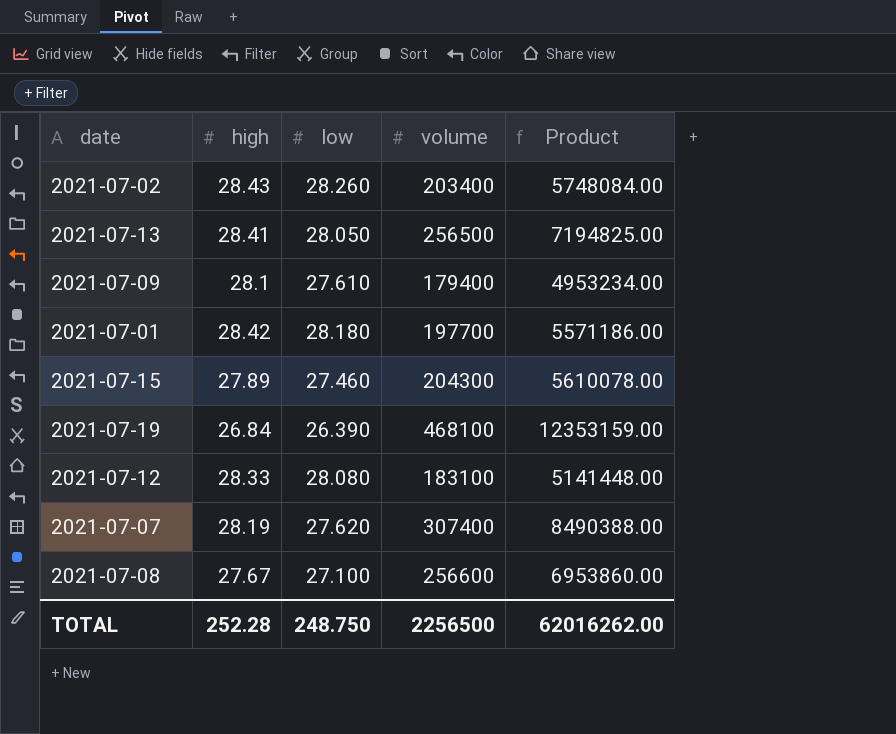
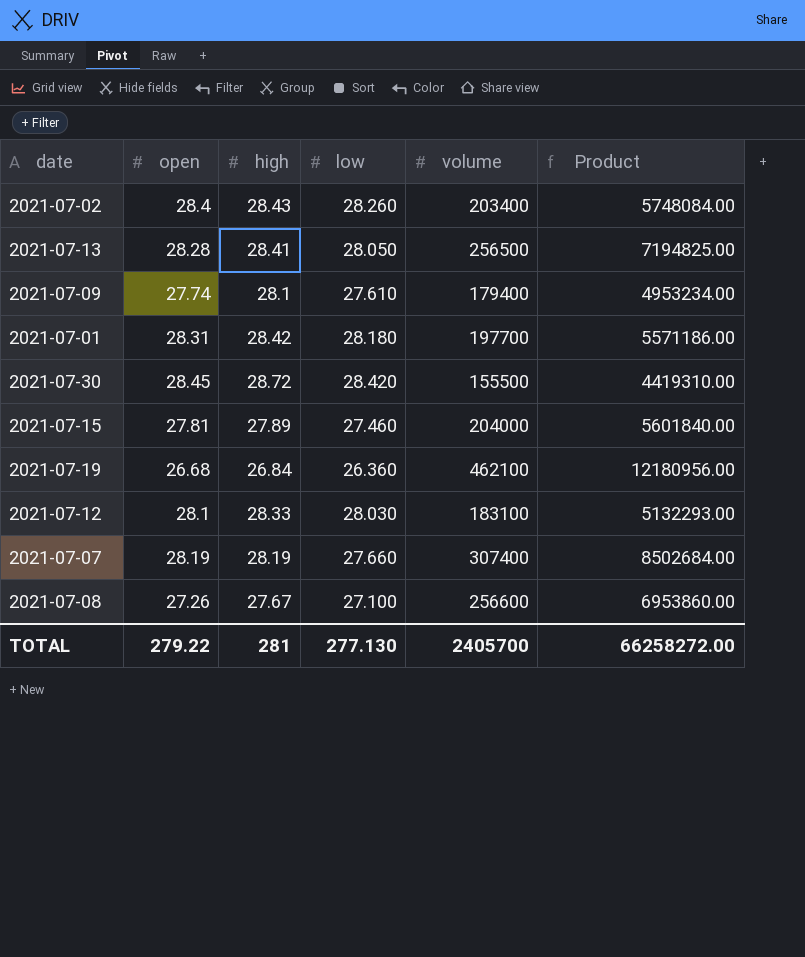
column open | position: none -> 2
row 2021-07-30: none -> 28.45 | 28.72 | 28.420 | 155500 | 4419310.00
2021-07-15 | volume: 204300 -> 204000
2021-07-15 | Product: 5610078.00 -> 5601840.00
2021-07-19 | low: 26.390 -> 26.360
2021-07-19 | volume: 468100 -> 462100
2021-07-19 | Product: 12353159.00 -> 12180956.00
2021-07-12 | low: 28.080 -> 28.030
2021-07-12 | Product: 5141448.00 -> 5132293.00
2021-07-07 | low: 27.620 -> 27.660
2021-07-07 | Product: 8490388.00 -> 8502684.00
TOTAL | high: 252.28 -> 281
TOTAL | low: 248.750 -> 277.130
TOTAL | volume: 2256500 -> 2405700
TOTAL | Product: 62016262.00 -> 66258272.00

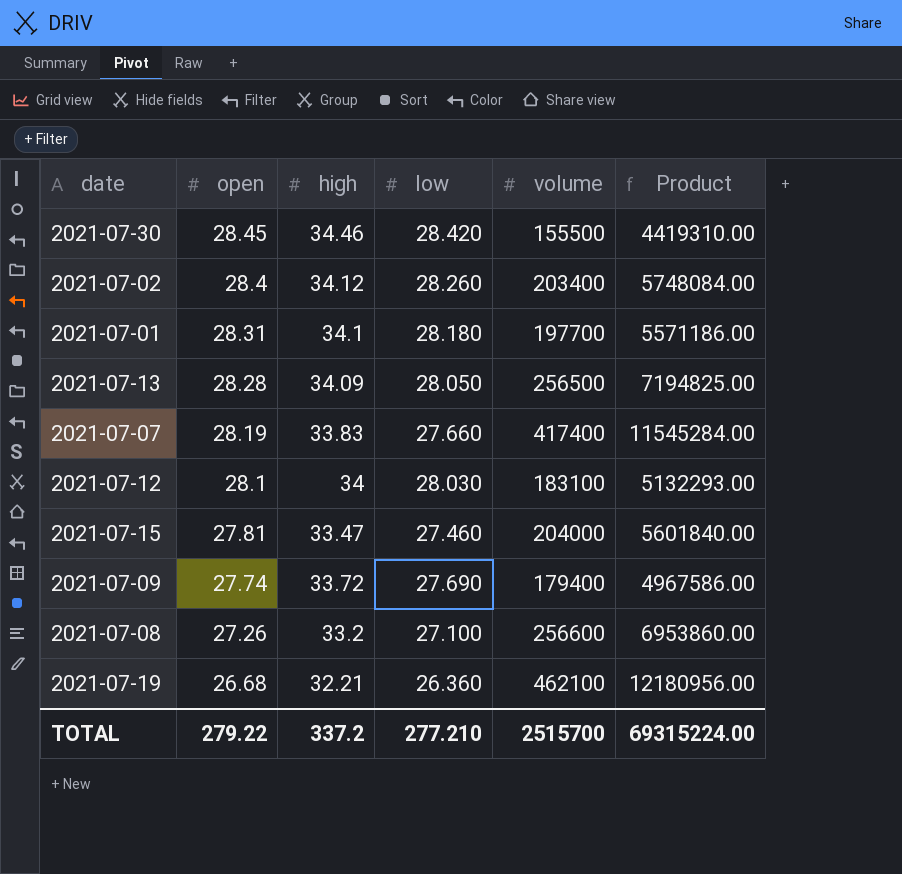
row order: none -> open descending
2021-07-30 | high: 28.72 -> 34.46
2021-07-02 | high: 28.43 -> 34.12
2021-07-01 | high: 28.42 -> 34.1
2021-07-13 | high: 28.41 -> 34.09
2021-07-07 | high: 28.19 -> 33.83
2021-07-07 | volume: 307400 -> 417400
2021-07-07 | Product: 8502684.00 -> 11545284.00
2021-07-12 | high: 28.33 -> 34
2021-07-15 | high: 27.89 -> 33.47
2021-07-09 | high: 28.1 -> 33.72
2021-07-09 | low: 27.610 -> 27.690
2021-07-09 | Product: 4953234.00 -> 4967586.00
2021-07-08 | high: 27.67 -> 33.2
2021-07-19 | high: 26.84 -> 32.21
TOTAL | high: 281 -> 337.2
TOTAL | low: 277.130 -> 277.210
TOTAL | volume: 2405700 -> 2515700
TOTAL | Product: 66258272.00 -> 69315224.00

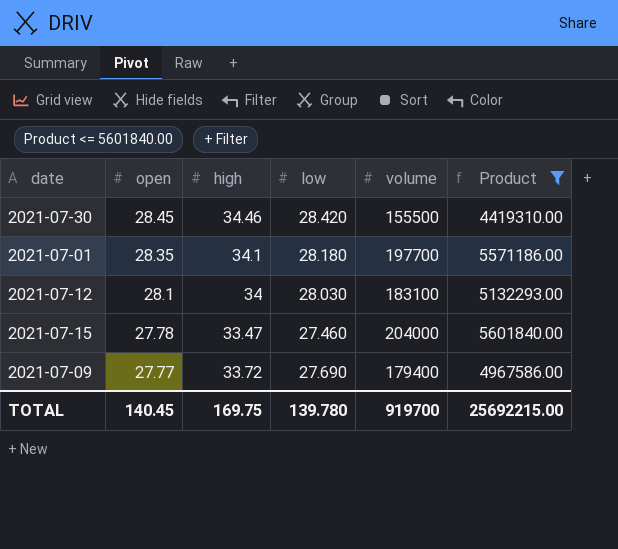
filter: none -> Product <= 5601840.00
2021-07-01 | open: 28.31 -> 28.35
2021-07-15 | open: 27.81 -> 27.78
2021-07-09 | open: 27.74 -> 27.77
TOTAL | open: 279.22 -> 140.45
TOTAL | high: 337.2 -> 169.75
TOTAL | low: 277.210 -> 139.780
TOTAL | volume: 2515700 -> 919700
TOTAL | Product: 69315224.00 -> 25692215.00

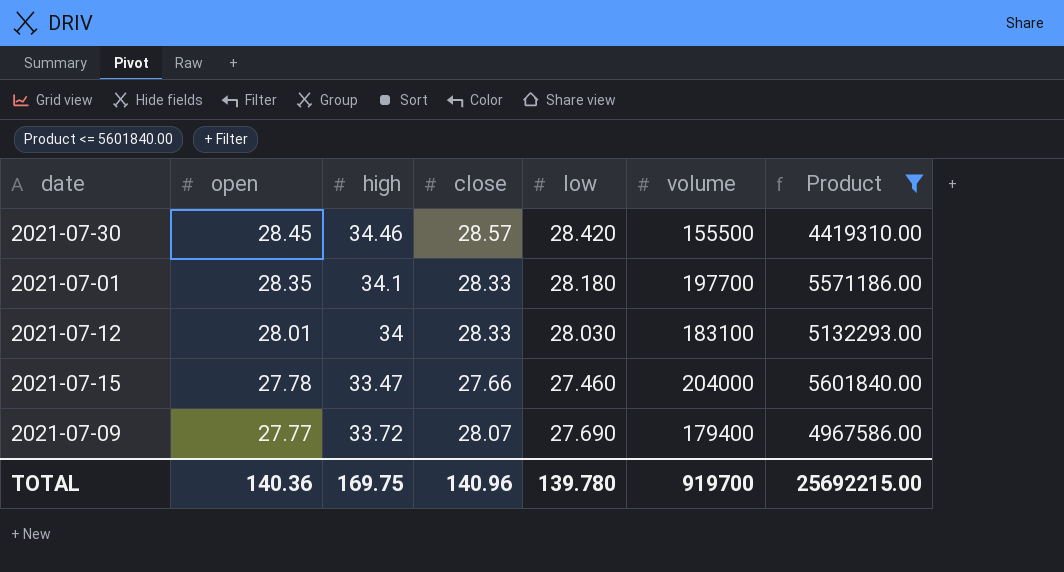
column close | position: none -> 4
2021-07-12 | open: 28.1 -> 28.01
TOTAL | open: 140.45 -> 140.36

